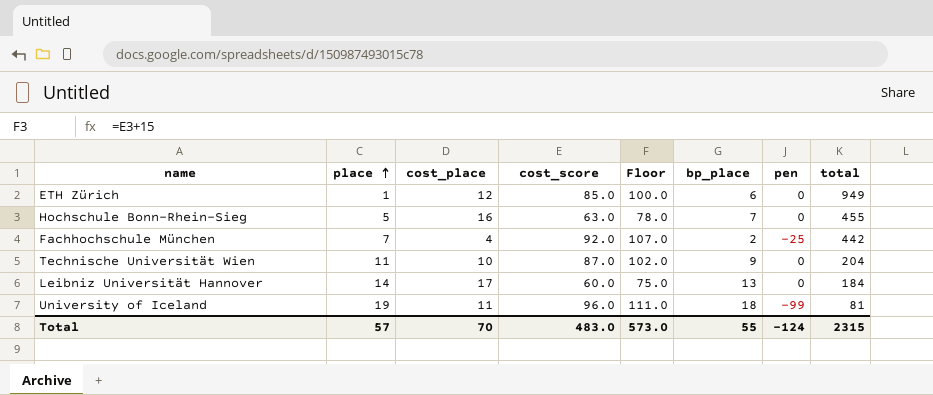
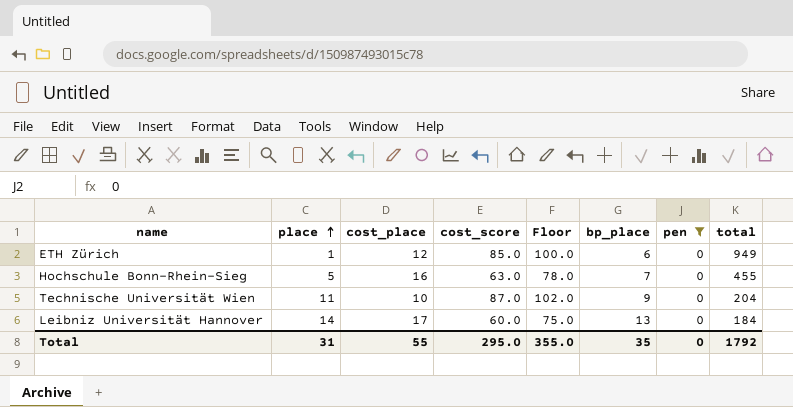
filter: none -> pen = 0
Total | place: 57 -> 31
Total | cost_place: 70 -> 55
Total | cost_score: 483.0 -> 295.0
Total | Floor: 573.0 -> 355.0
Total | bp_place: 55 -> 35
Total | pen: -124 -> 0
Total | total: 2315 -> 1792

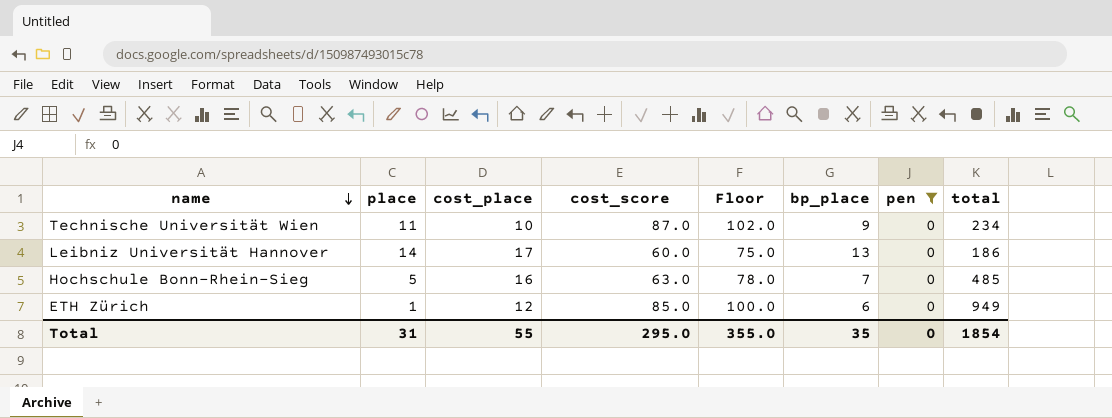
row order: place ascending -> name descending
Technische Universität Wien | total: 204 -> 234
Leibniz Universität Hannover | total: 184 -> 186
Hochschule Bonn-Rhein-Sieg | total: 455 -> 485
Total | total: 1792 -> 1854

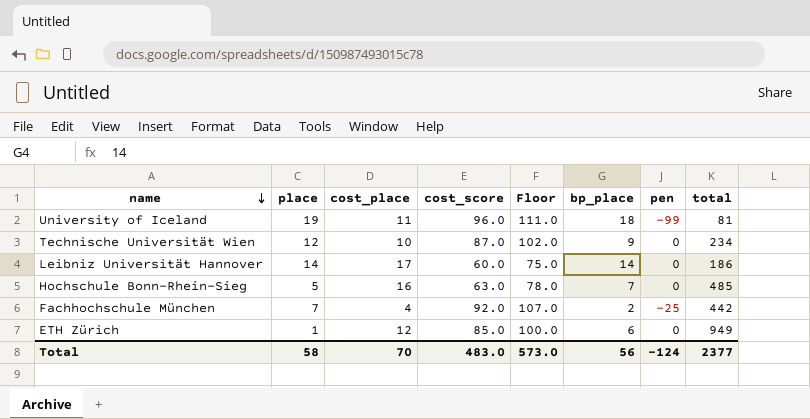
filter: pen = 0 -> none
Technische Universität Wien | place: 11 -> 12
Leibniz Universität Hannover | bp_place: 13 -> 14
Total | place: 31 -> 58
Total | cost_place: 55 -> 70
Total | cost_score: 295.0 -> 483.0
Total | Floor: 355.0 -> 573.0
Total | bp_place: 35 -> 56
Total | pen: 0 -> -124
Total | total: 1854 -> 2377

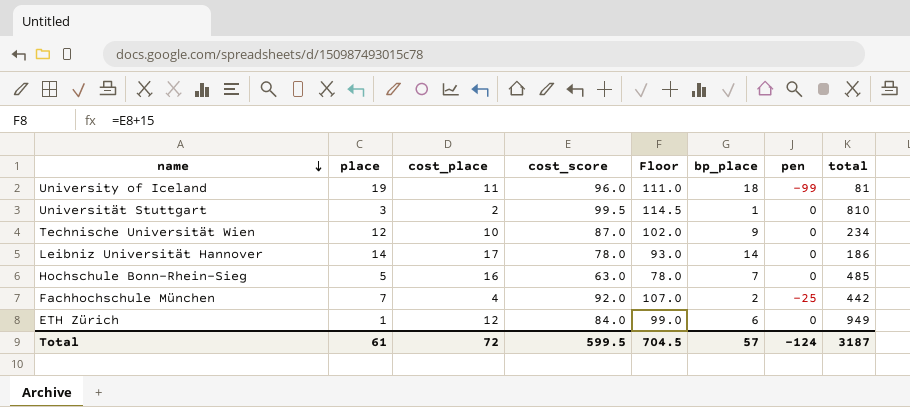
row Universität Stuttgart: none -> 3 | 2 | 99.5 | 114.5 | 1 | 0 | 810
Leibniz Universität Hannover | cost_score: 60.0 -> 78.0
Leibniz Universität Hannover | Floor: 75.0 -> 93.0
ETH Zürich | cost_score: 85.0 -> 84.0
ETH Zürich | Floor: 100.0 -> 99.0
Total | place: 58 -> 61
Total | cost_place: 70 -> 72
Total | cost_score: 483.0 -> 599.5
Total | Floor: 573.0 -> 704.5
Total | bp_place: 56 -> 57
Total | total: 2377 -> 3187

